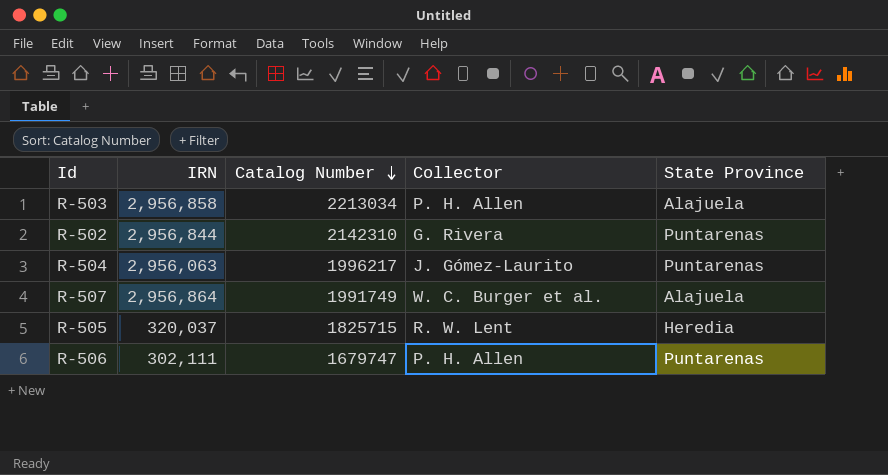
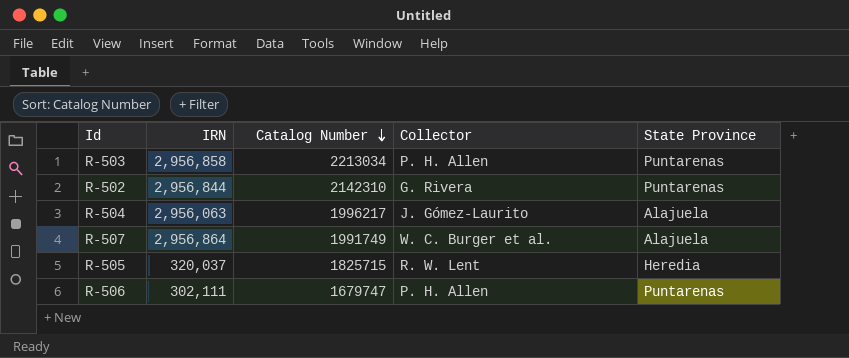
R-503 | State Province: Alajuela -> Puntarenas
R-504 | State Province: Puntarenas -> Alajuela

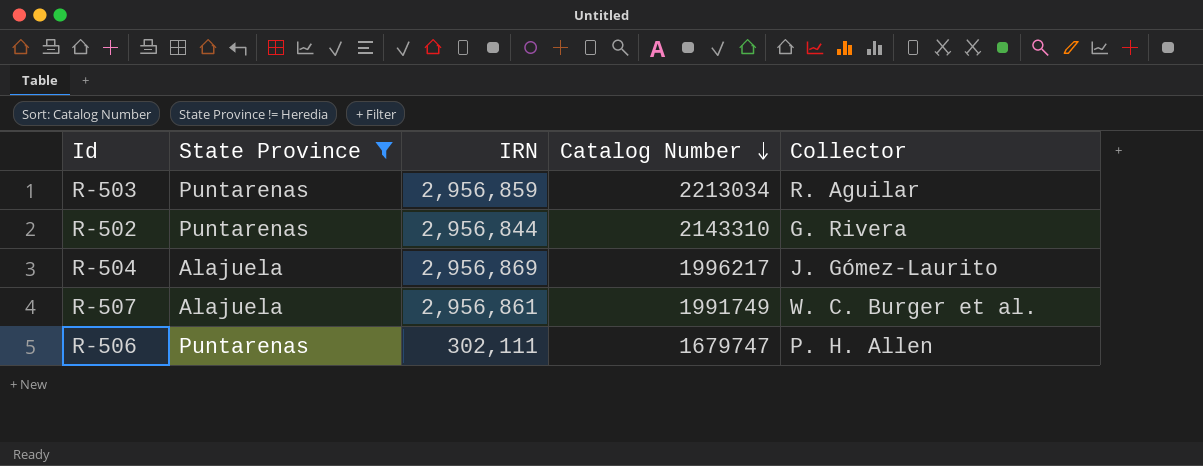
filter: none -> State Province != Heredia
column State Province | position: 5 -> 2
R-503 | IRN: 2,956,858 -> 2,956,859
R-503 | Collector: P. H. Allen -> R. Aguilar
R-502 | Catalog Number: 2142310 -> 2143310
R-504 | IRN: 2,956,063 -> 2,956,869
R-507 | IRN: 2,956,864 -> 2,956,861

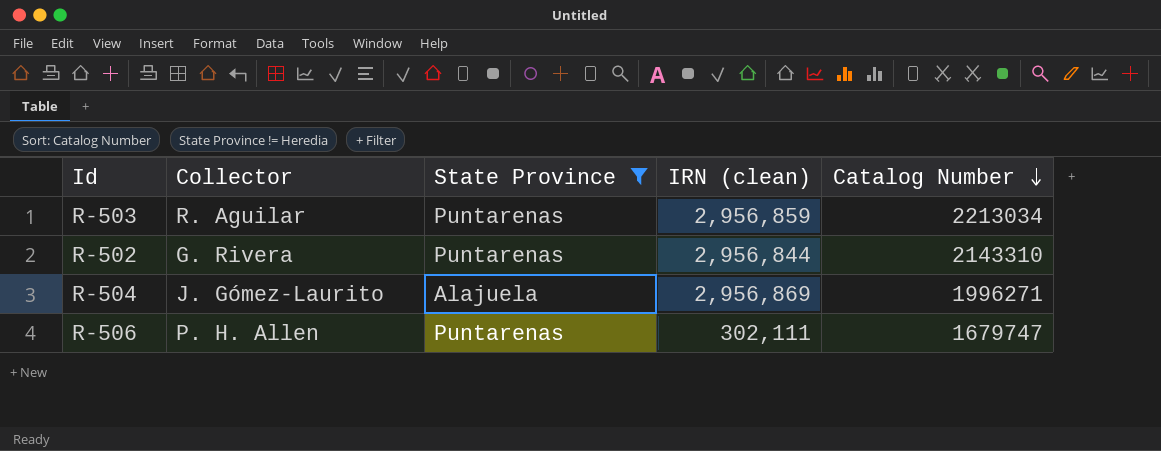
column Collector | position: 5 -> 2
column name: IRN -> IRN (clean)
row R-507: Alajuela | 2,956,861 | 1991749 | W. C. Burger et al. -> none
R-504 | Catalog Number: 1996217 -> 1996271

